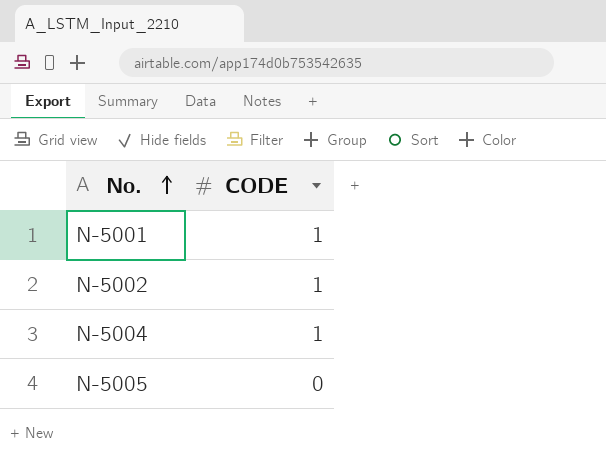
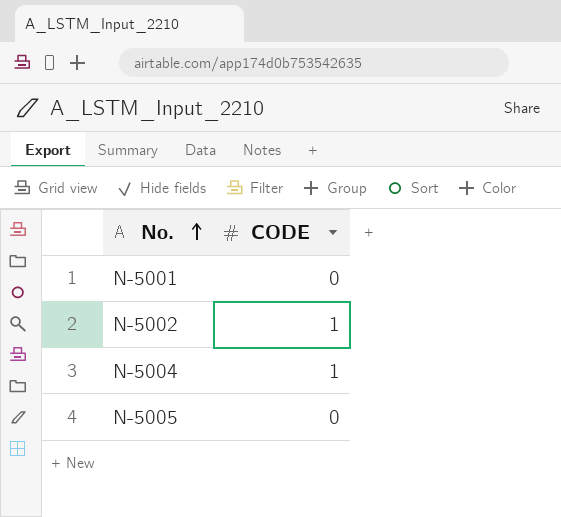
N-5001 | CODE: 1 -> 0

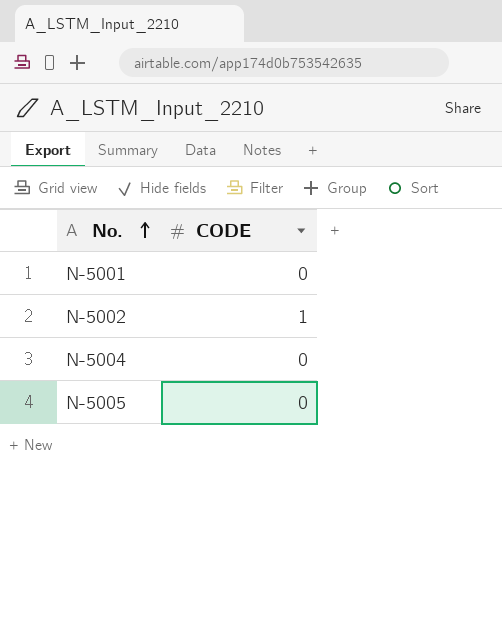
N-5004 | CODE: 1 -> 0

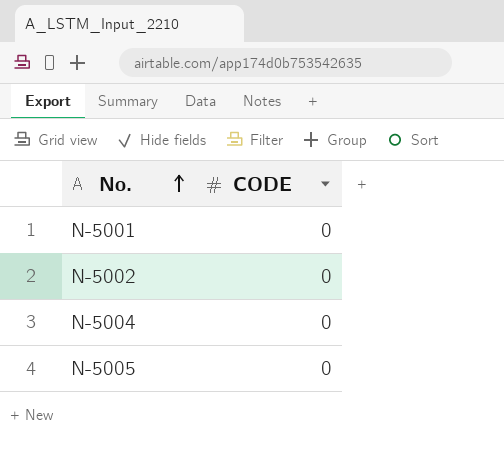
N-5002 | CODE: 1 -> 0

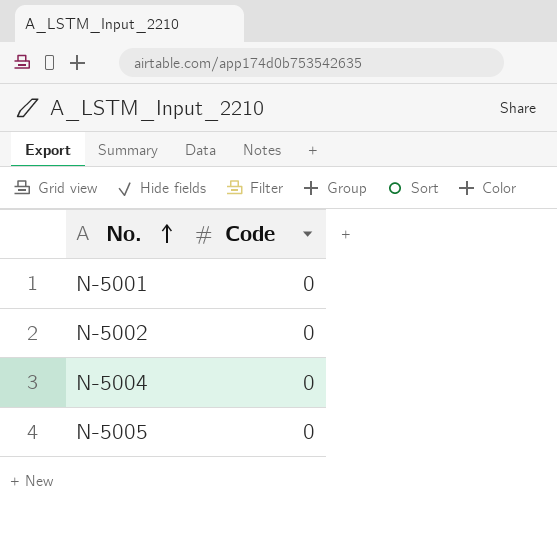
column name: CODE -> Code

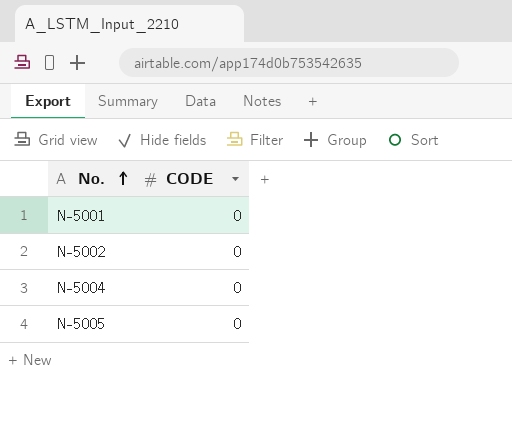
column name: Code -> CODE

